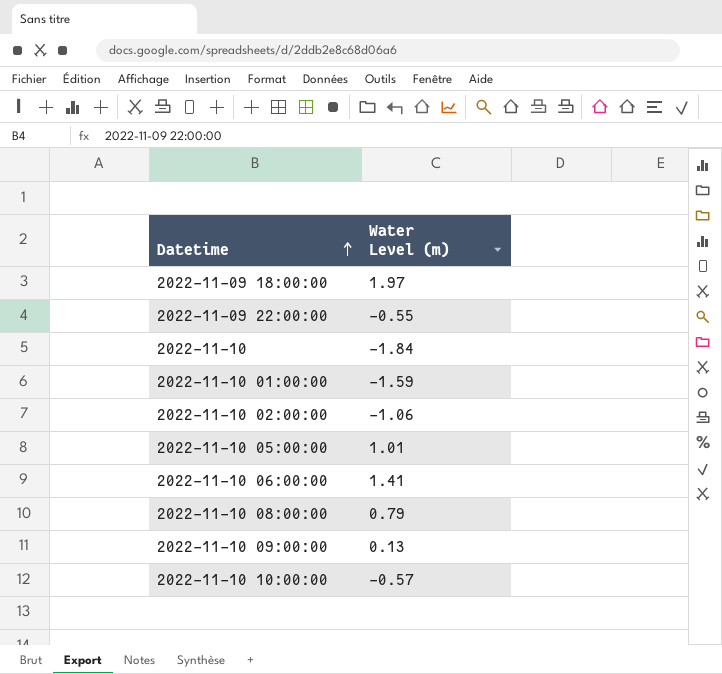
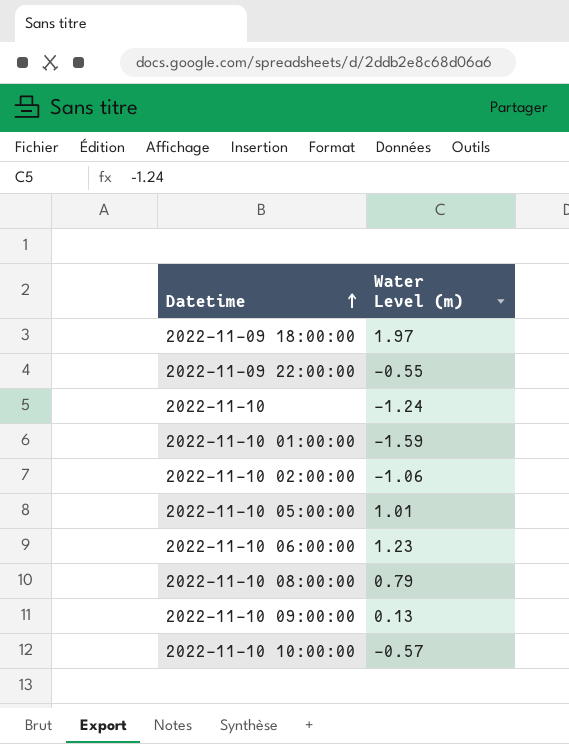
2022-11-10 | Water Level (m): -1.84 -> -1.24
2022-11-10 06:00:00 | Water Level (m): 1.41 -> 1.23

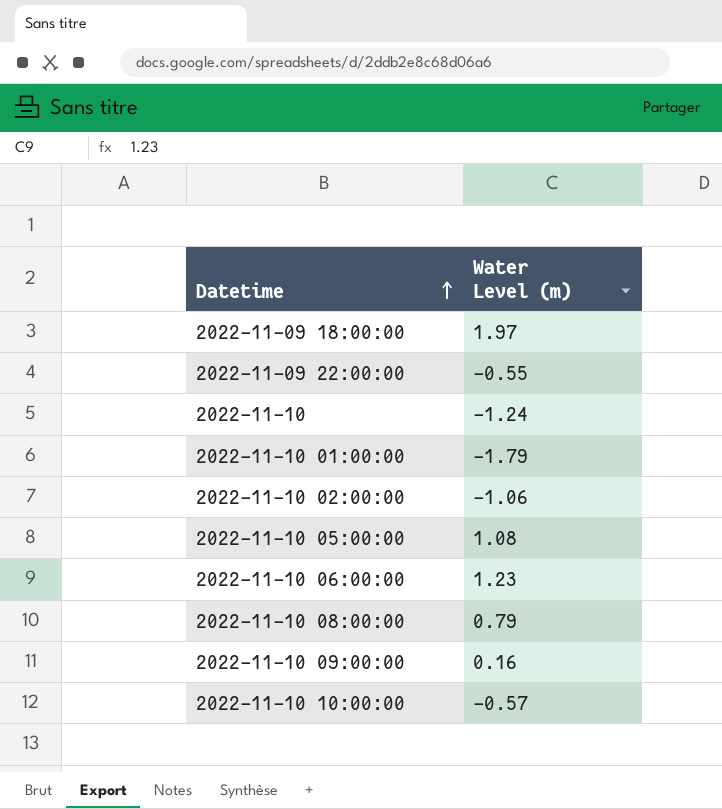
2022-11-10 01:00:00 | Water Level (m): -1.59 -> -1.79
2022-11-10 05:00:00 | Water Level (m): 1.01 -> 1.08
2022-11-10 09:00:00 | Water Level (m): 0.13 -> 0.16

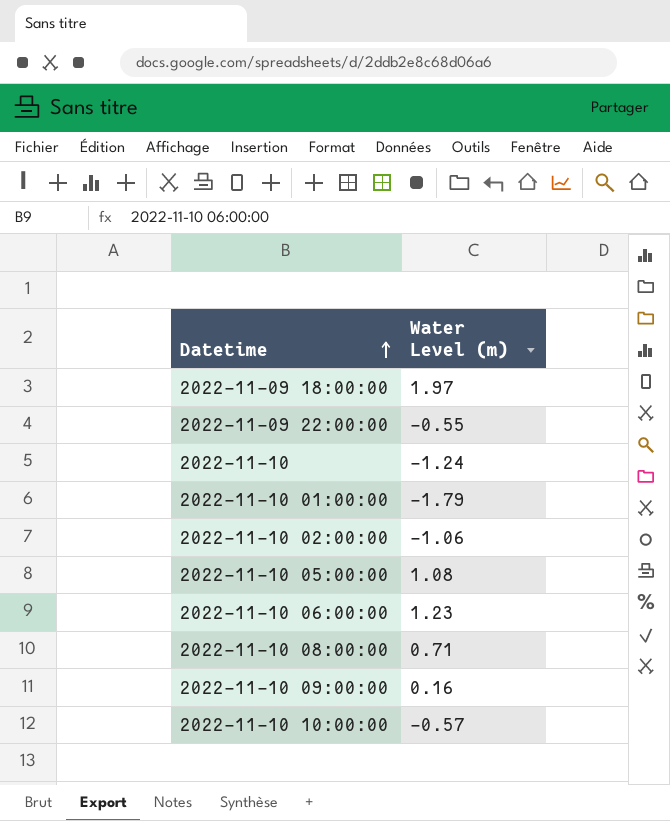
2022-11-10 08:00:00 | Water Level (m): 0.79 -> 0.71

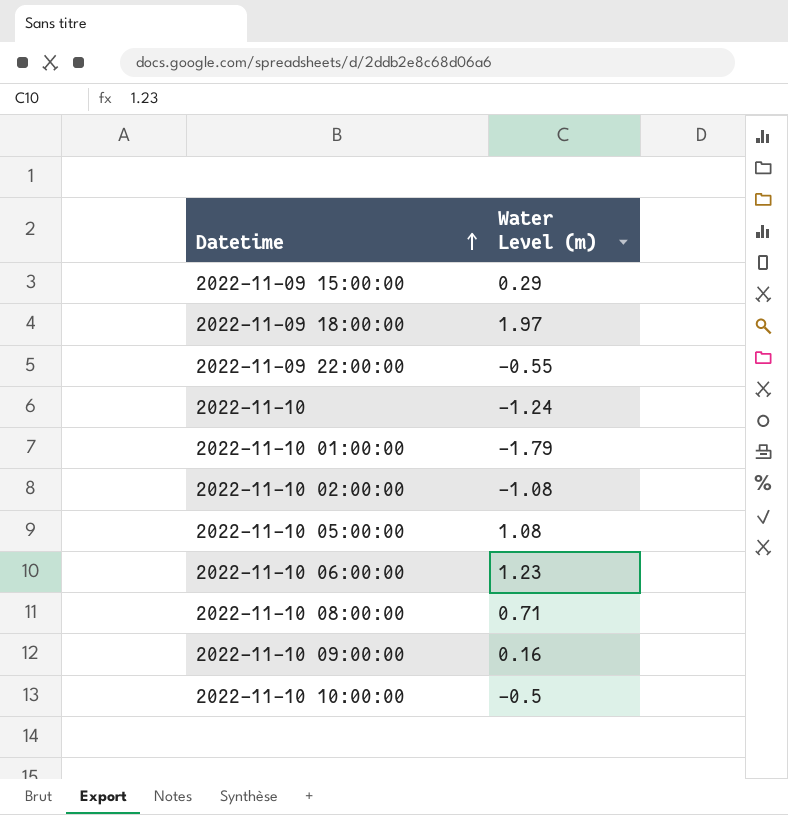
row 2022-11-09 15:00:00: none -> 0.29
2022-11-10 02:00:00 | Water Level (m): -1.06 -> -1.08
2022-11-10 10:00:00 | Water Level (m): -0.57 -> -0.5

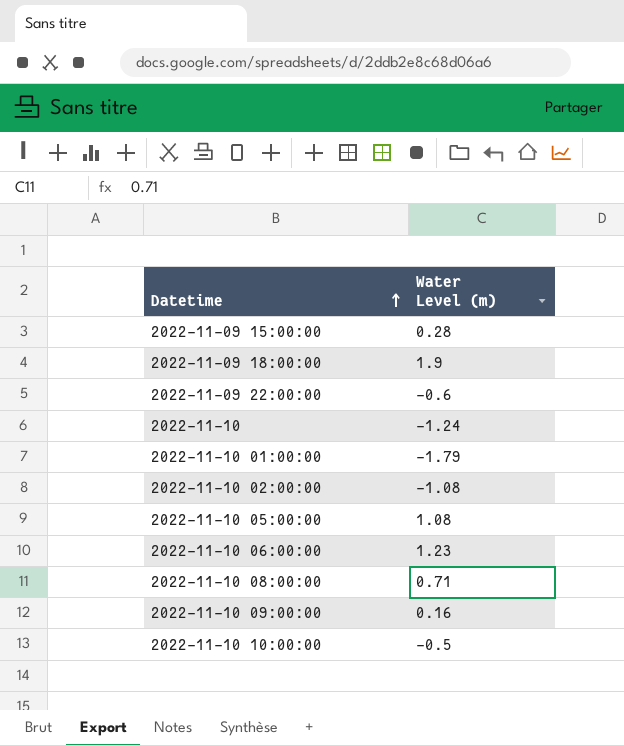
2022-11-09 15:00:00 | Water Level (m): 0.29 -> 0.28
2022-11-09 18:00:00 | Water Level (m): 1.97 -> 1.9
2022-11-09 22:00:00 | Water Level (m): -0.55 -> -0.6

